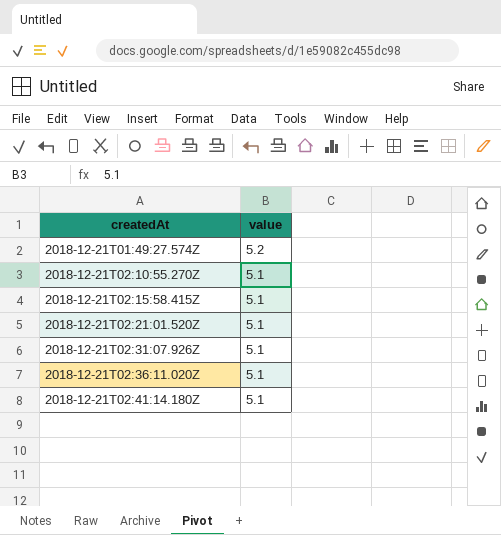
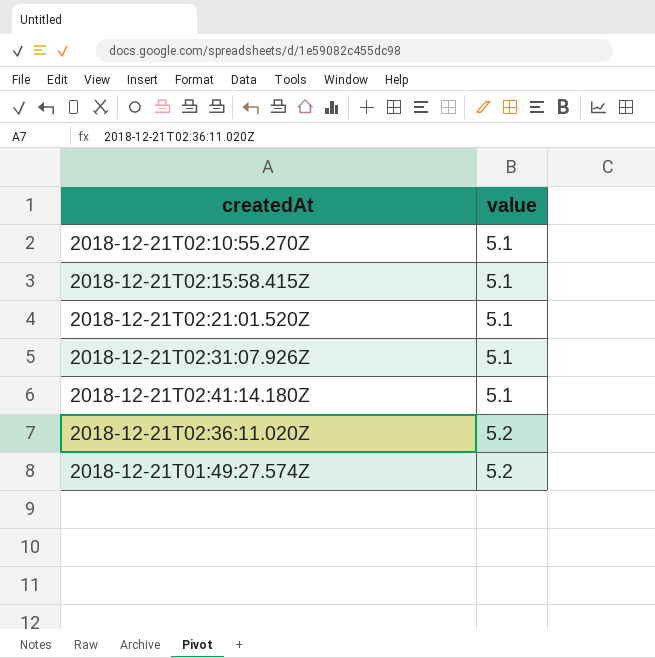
row order: createdAt ascending -> value ascending
2018-12-21T02:36:11.020Z | value: 5.1 -> 5.2

